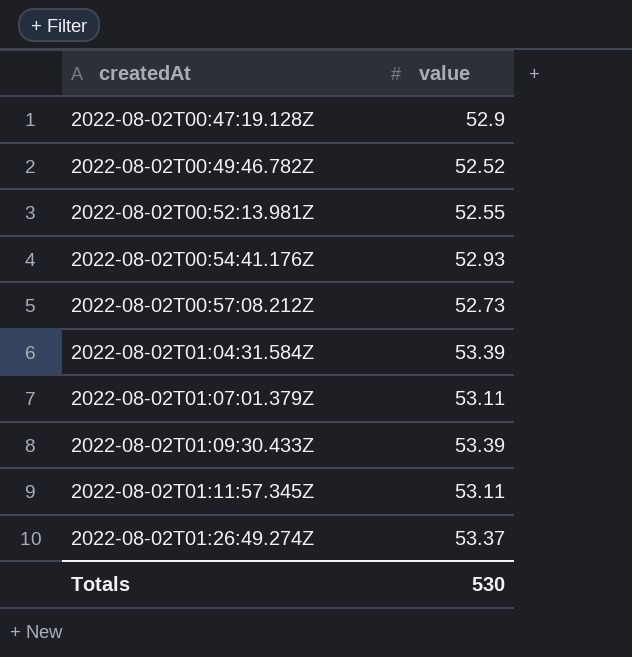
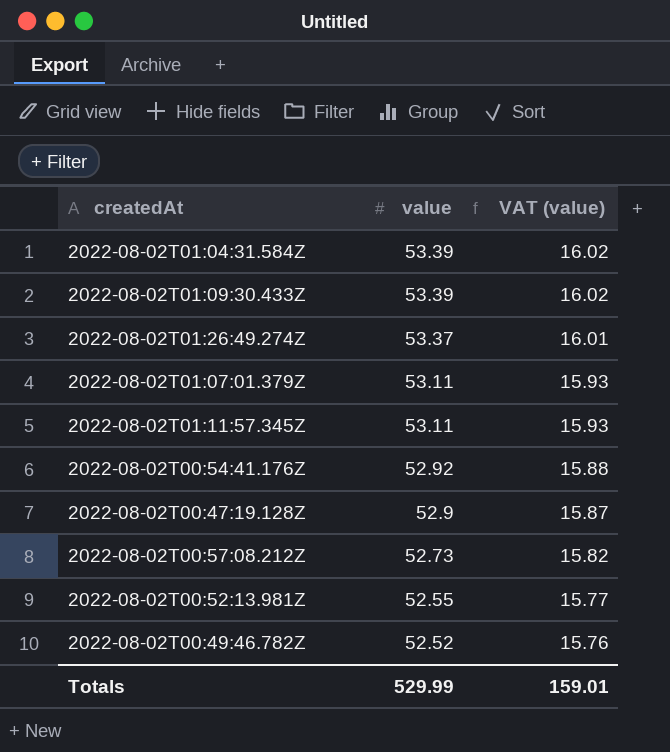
row order: createdAt ascending -> value descending
column VAT (value) | formula: none -> [value] * 0.3
2022-08-02T00:54:41.176Z | value: 52.93 -> 52.92
Totals | value: 530 -> 529.99

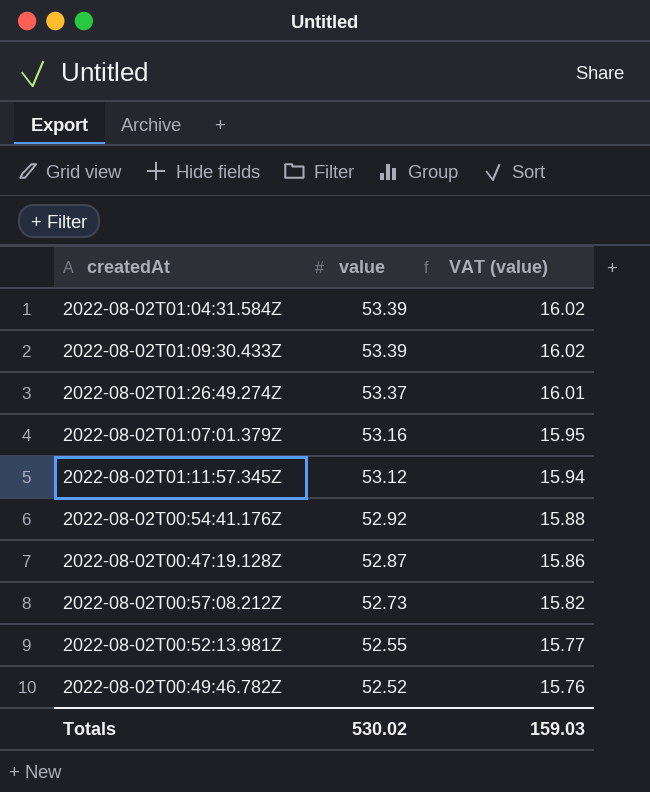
2022-08-02T01:07:01.379Z | value: 53.11 -> 53.16
2022-08-02T01:07:01.379Z | VAT (value): 15.93 -> 15.95
2022-08-02T01:11:57.345Z | value: 53.11 -> 53.12
2022-08-02T01:11:57.345Z | VAT (value): 15.93 -> 15.94
2022-08-02T00:47:19.128Z | value: 52.9 -> 52.87
2022-08-02T00:47:19.128Z | VAT (value): 15.87 -> 15.86
Totals | value: 529.99 -> 530.02
Totals | VAT (value): 159.01 -> 159.03

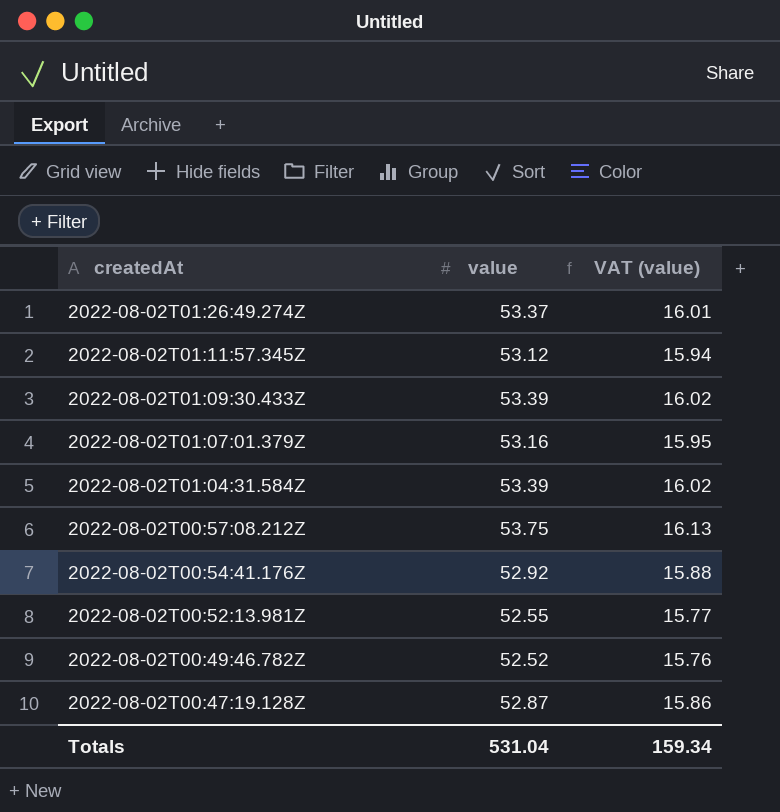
row order: value descending -> createdAt descending
2022-08-02T00:57:08.212Z | value: 52.73 -> 53.75
2022-08-02T00:57:08.212Z | VAT (value): 15.82 -> 16.13
Totals | value: 530.02 -> 531.04
Totals | VAT (value): 159.03 -> 159.34

